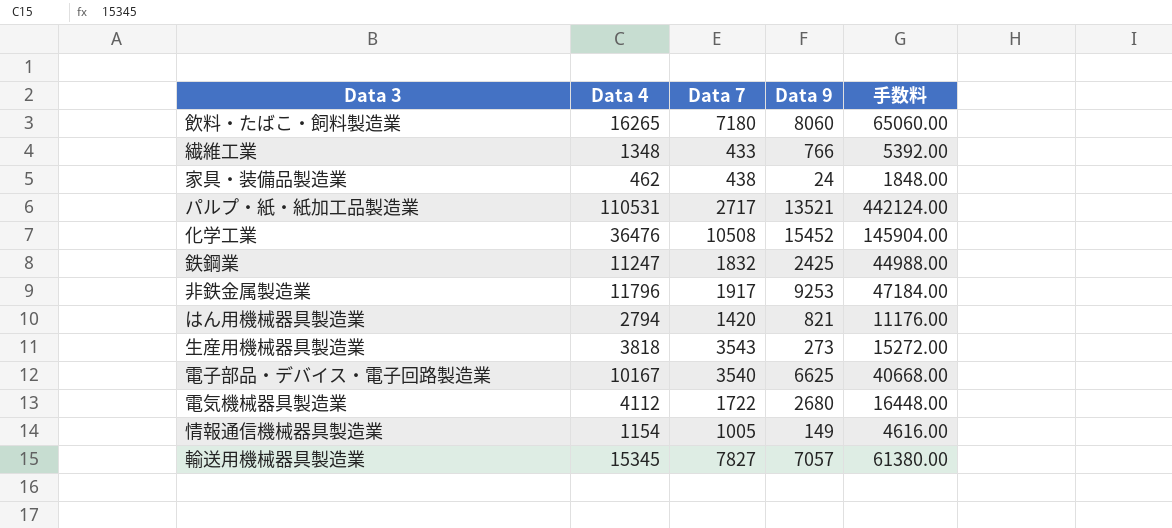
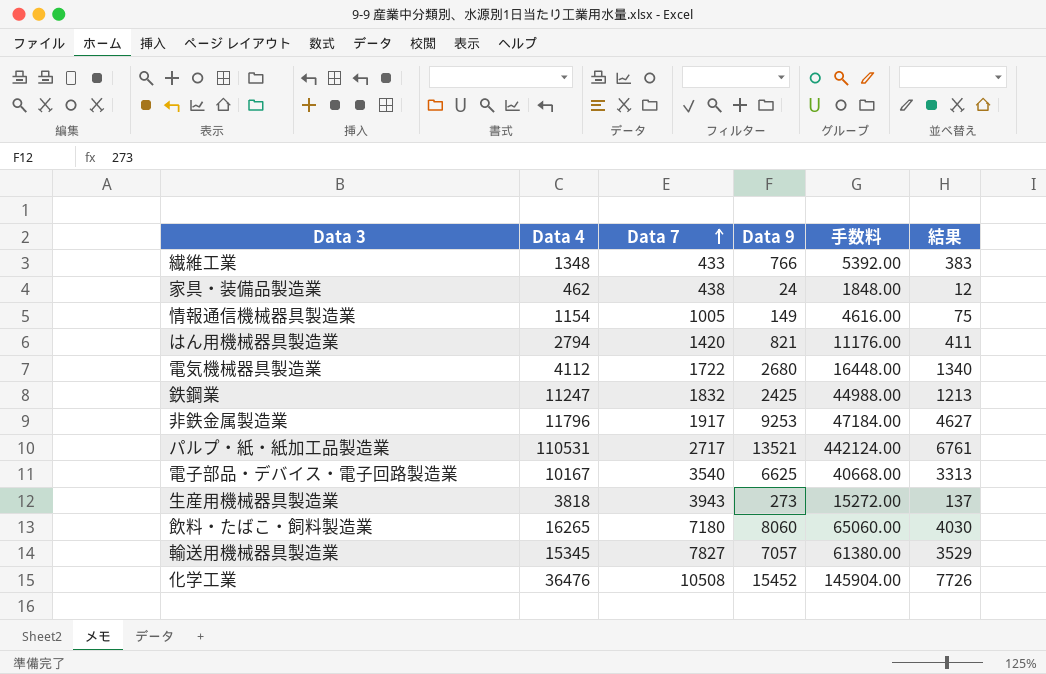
row order: none -> Data 7 ascending
column 結果 | formula: none -> [Data 9] * 0.5
生産用機械器具製造業 | Data 7: 3543 -> 3943

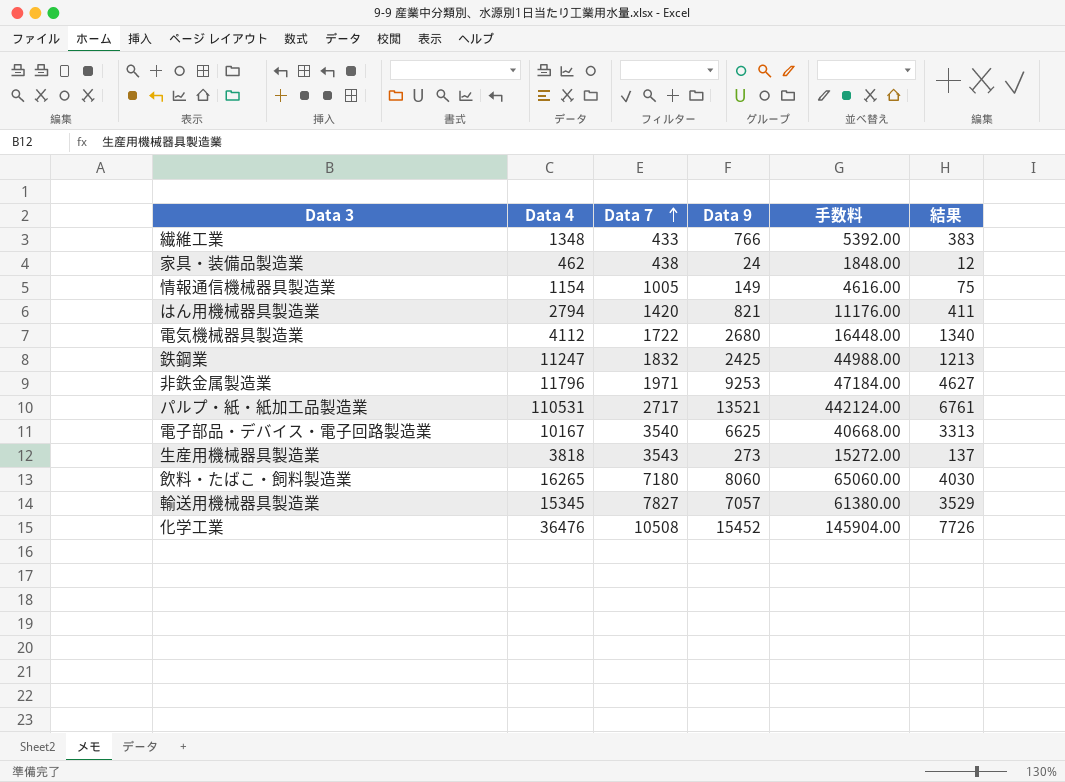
非鉄金属製造業 | Data 7: 1917 -> 1971
生産用機械器具製造業 | Data 7: 3943 -> 3543

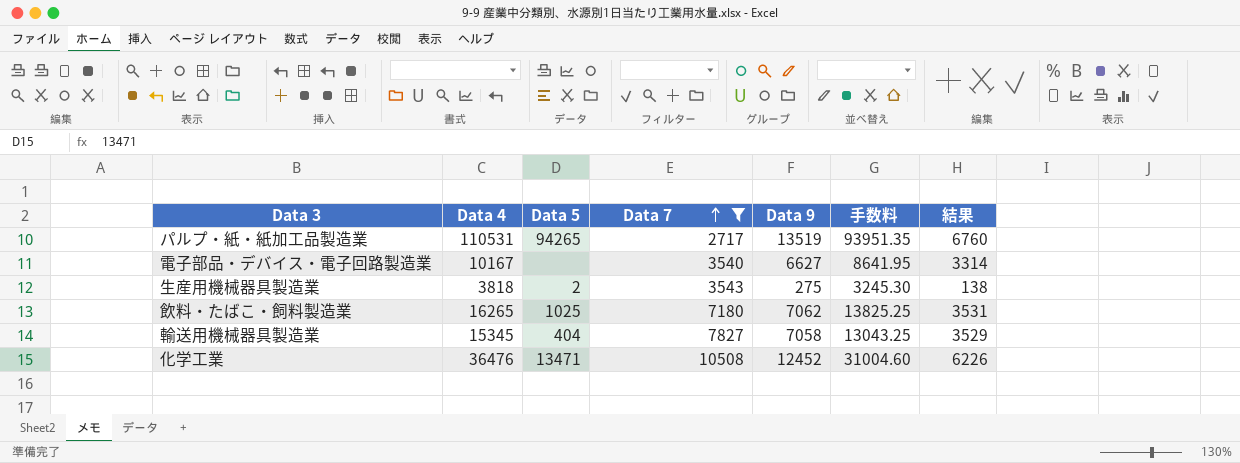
filter: none -> Data 7 >= 2717
column Data 5 | position: none -> 3
column 手数料 | formula: [Data 4] * 4 -> [Data 4] * 0.85
パルプ・紙・紙加工品製造業 | Data 9: 13521 -> 13519
パルプ・紙・紙加工品製造業 | 結果: 6761 -> 6760
電子部品・デバイス・電子回路製造業 | Data 9: 6625 -> 6627
電子部品・デバイス・電子回路製造業 | 結果: 3313 -> 3314
生産用機械器具製造業 | Data 9: 273 -> 275
生産用機械器具製造業 | 結果: 137 -> 138
飲料・たばこ・飼料製造業 | Data 9: 8060 -> 7062
飲料・たばこ・飼料製造業 | 結果: 4030 -> 3531
輸送用機械器具製造業 | Data 9: 7057 -> 7058
化学工業 | Data 9: 15452 -> 12452
化学工業 | 結果: 7726 -> 6226

